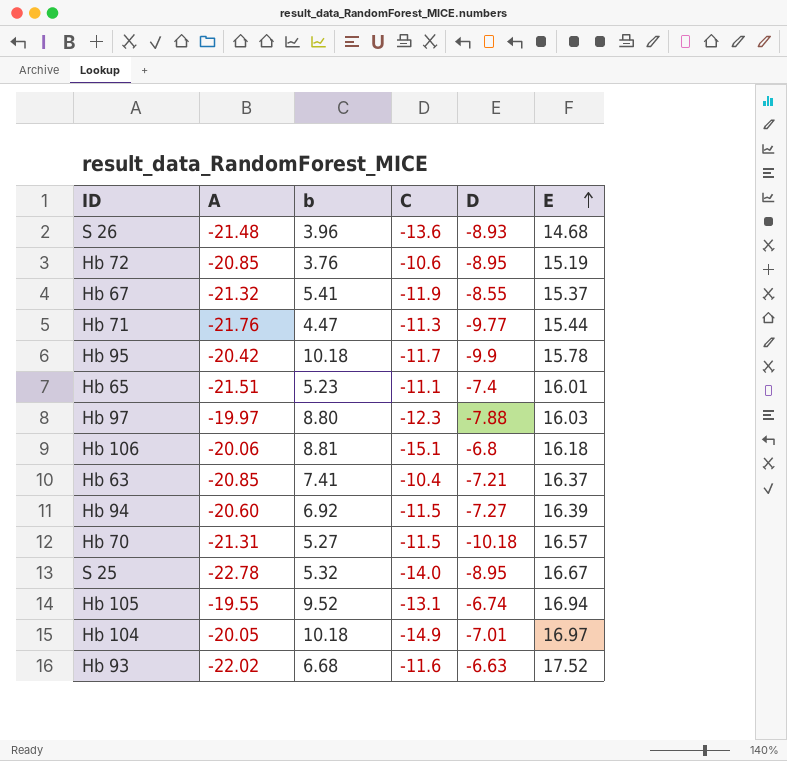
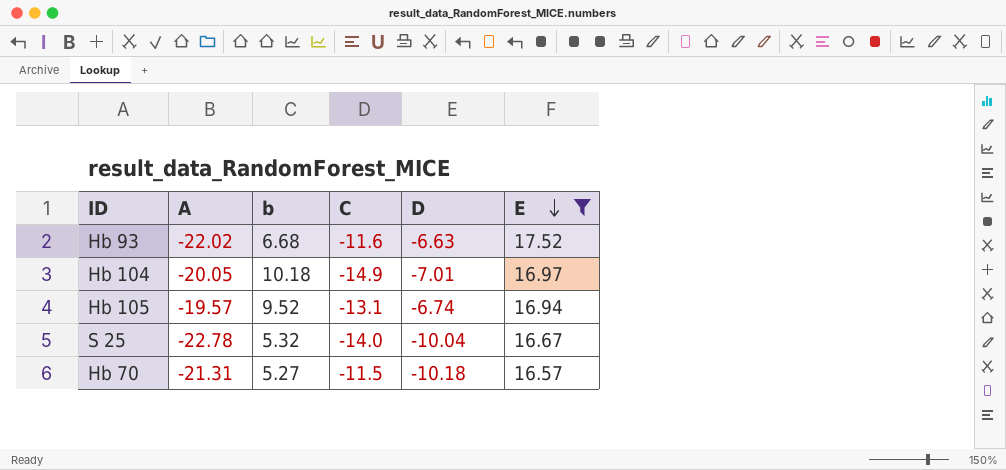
filter: none -> E >= 16.57
row order: E ascending -> E descending
Hb 105 | A: -19.55 -> -19.57
S 25 | D: -8.95 -> -10.04

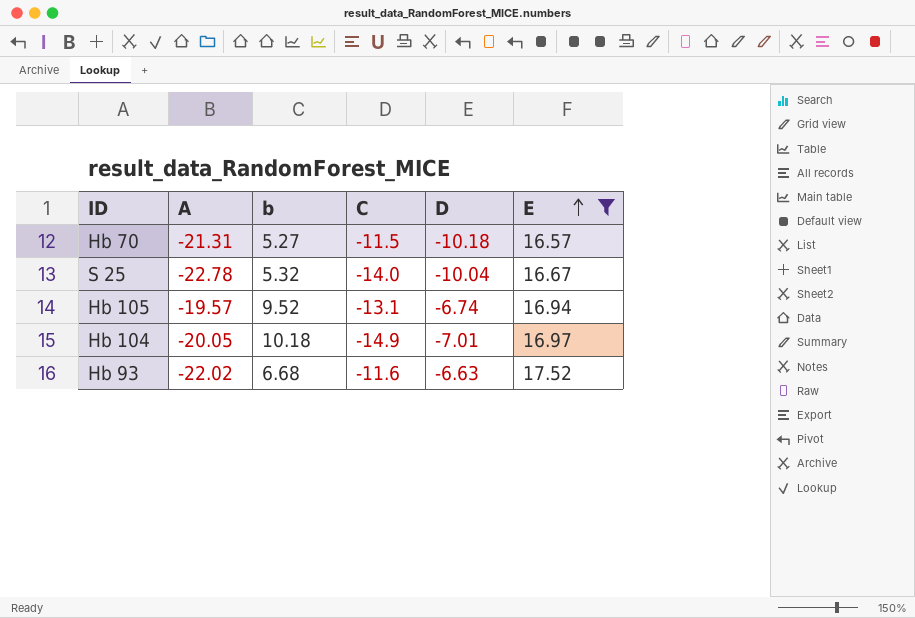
row order: E descending -> E ascending

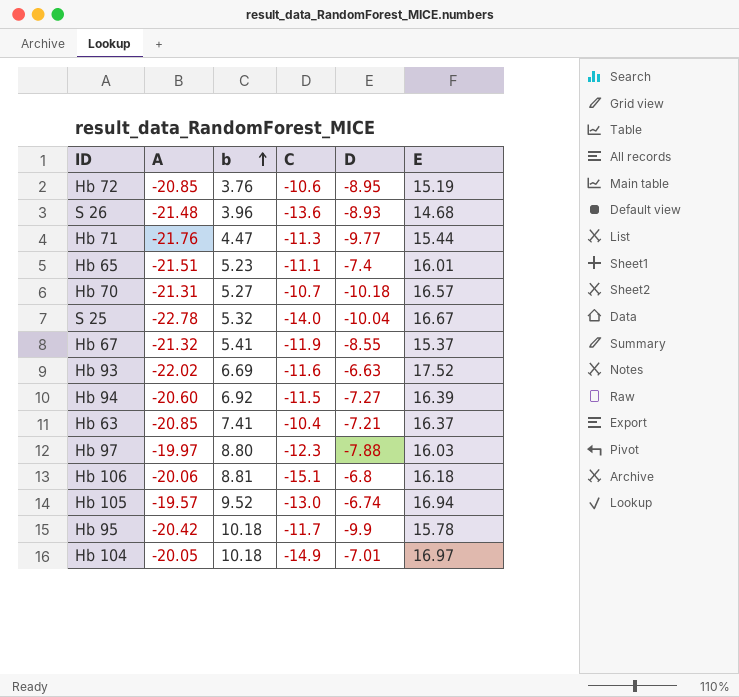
filter: E >= 16.57 -> none
row order: E ascending -> b ascending
Hb 70 | C: -11.5 -> -10.7
Hb 93 | b: 6.68 -> 6.69
Hb 105 | C: -13.1 -> -13.0

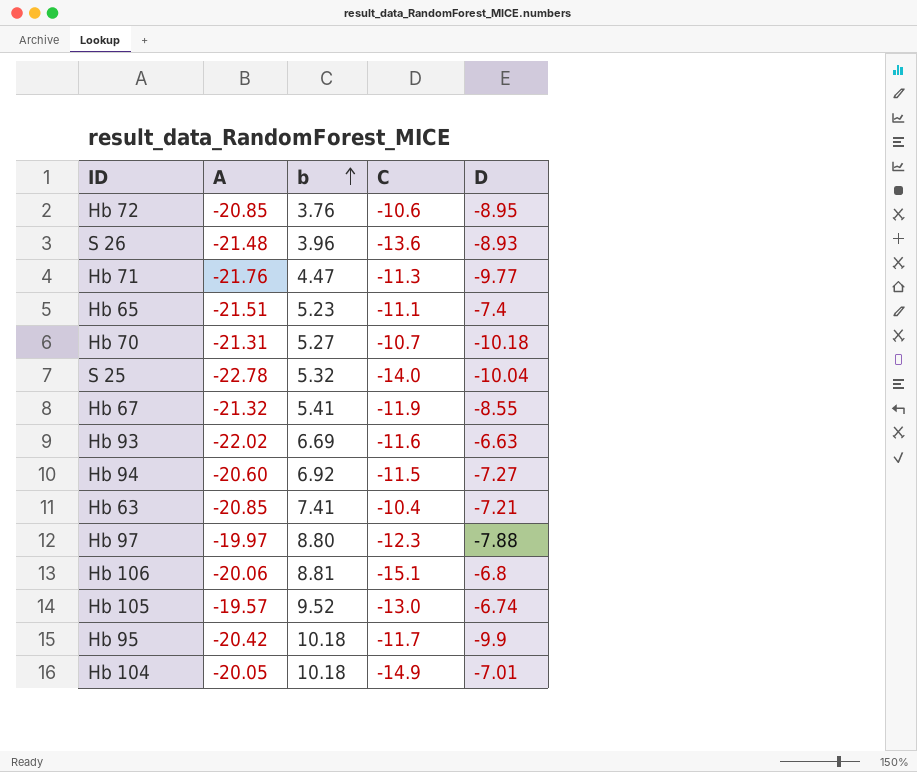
column E | position: 6 -> none

